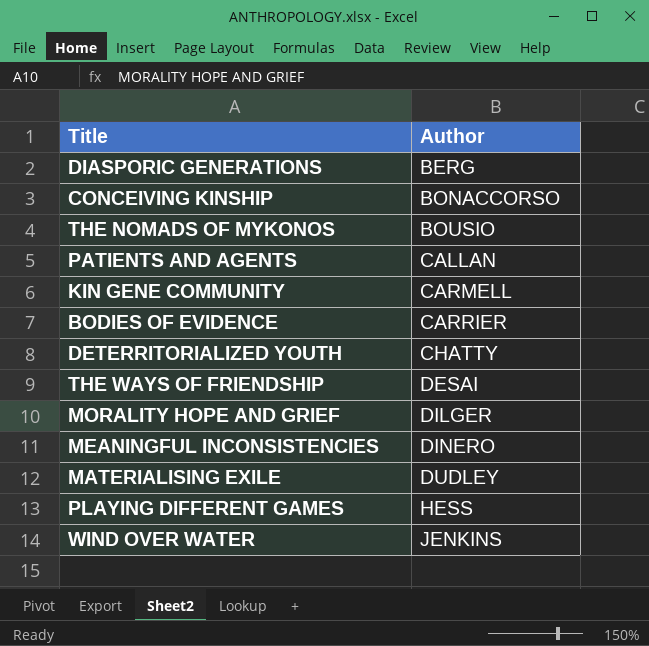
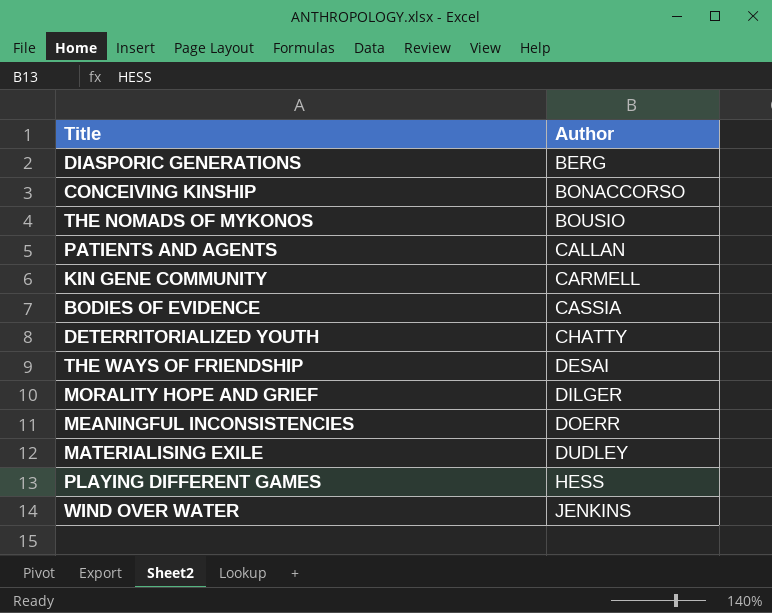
BODIES OF EVIDENCE | Author: CARRIER -> CASSIA
MEANINGFUL INCONSISTENCIES | Author: DINERO -> DOERR

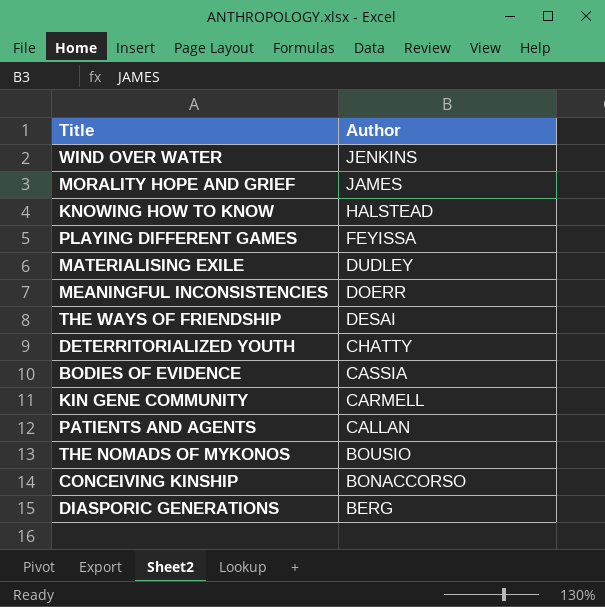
row order: Author ascending -> Author descending
MORALITY HOPE AND GRIEF | Author: DILGER -> JAMES
row KNOWING HOW TO KNOW: none -> HALSTEAD
PLAYING DIFFERENT GAMES | Author: HESS -> FEYISSA

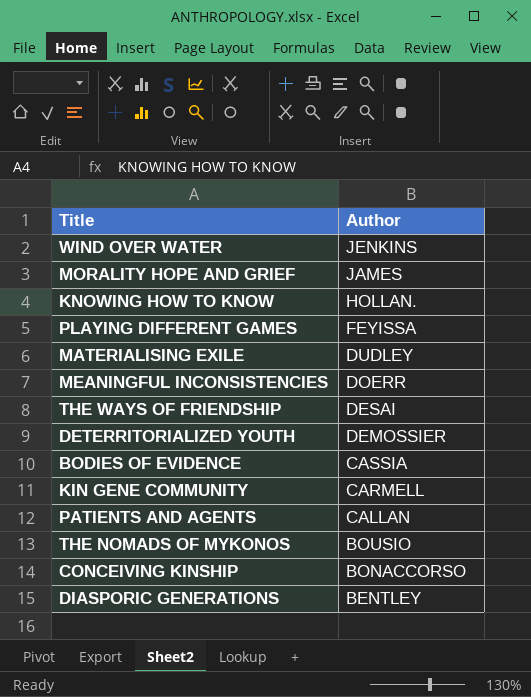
KNOWING HOW TO KNOW | Author: HALSTEAD -> HOLLAN.
DETERRITORIALIZED YOUTH | Author: CHATTY -> DEMOSSIER
DIASPORIC GENERATIONS | Author: BERG -> BENTLEY

